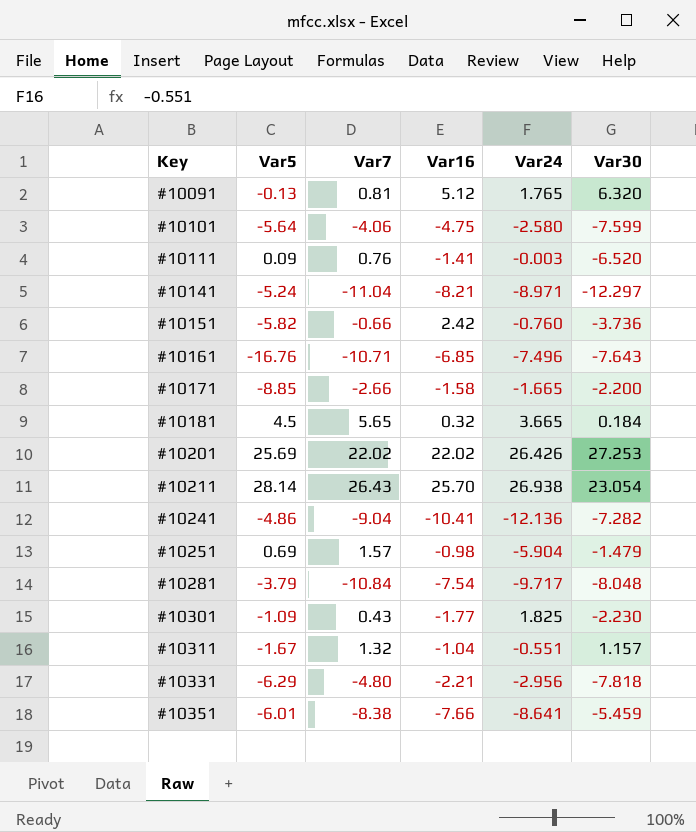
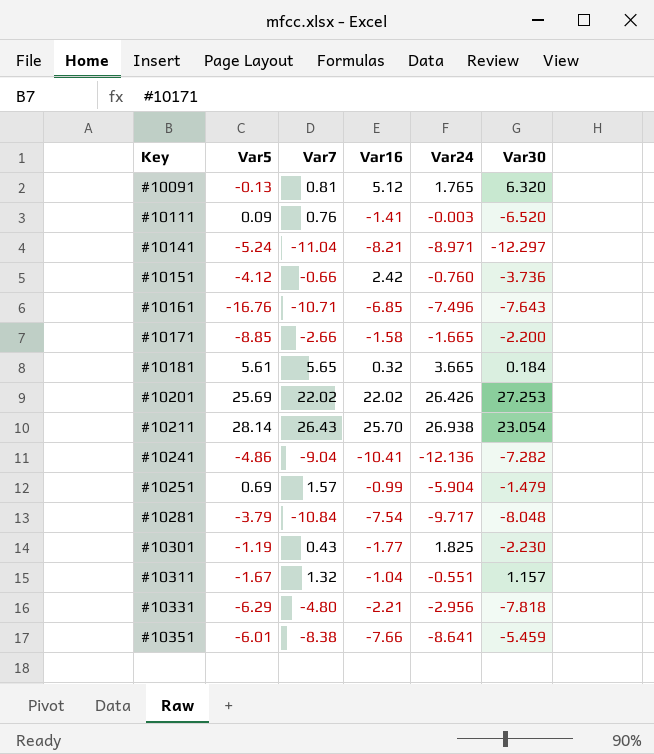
row #10101: -5.64 | -4.06 | -4.75 | -2.580 | -7.599 -> none
#10151 | Var5: -5.82 -> -4.12
#10181 | Var5: 4.5 -> 5.61
#10251 | Var16: -0.98 -> -0.99
#10301 | Var5: -1.09 -> -1.19

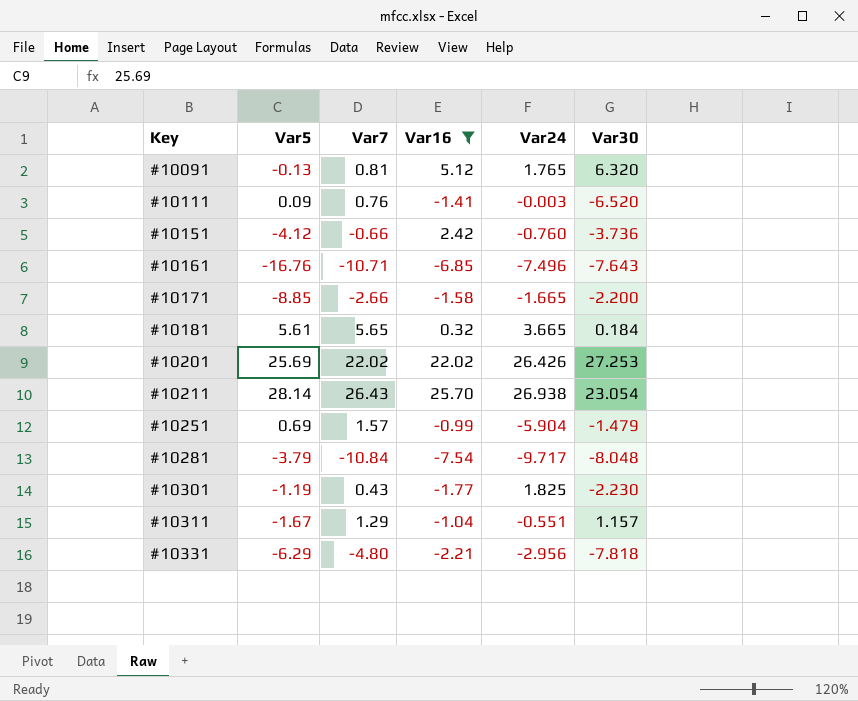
filter: none -> Var16 >= -7.54
#10311 | Var7: 1.32 -> 1.29

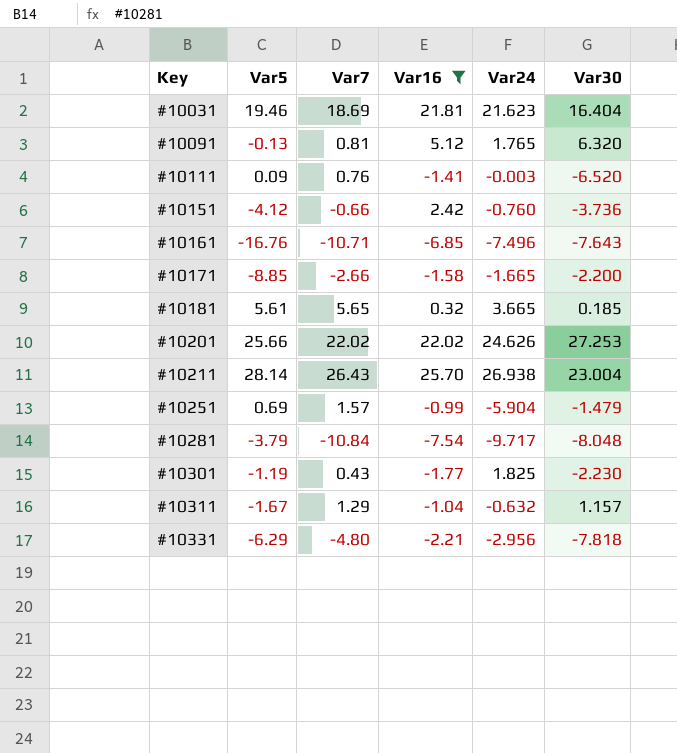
row #10031: none -> 19.46 | 18.69 | 21.81 | 21.623 | 16.404
#10181 | Var30: 0.184 -> 0.185
#10201 | Var5: 25.69 -> 25.66
#10201 | Var24: 26.426 -> 24.626
#10211 | Var30: 23.054 -> 23.004
#10311 | Var24: -0.551 -> -0.632

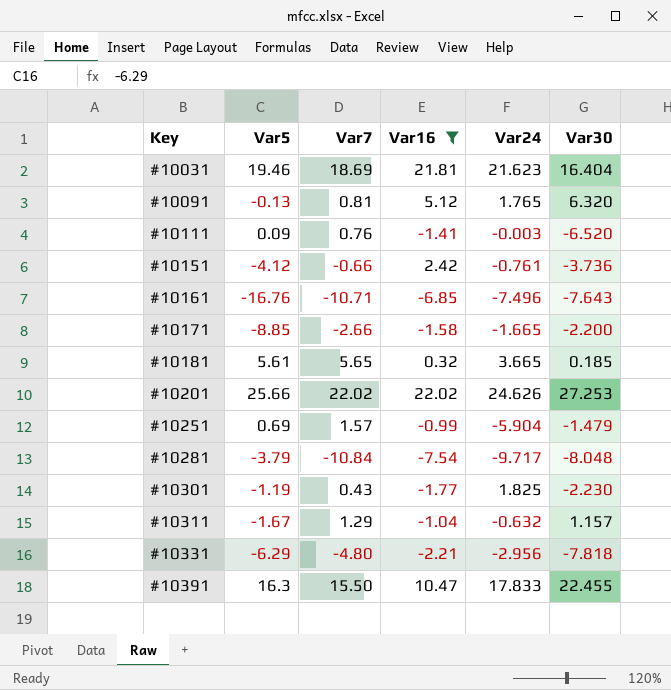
row #10211: 28.14 | 26.43 | 25.70 | 26.938 | 23.004 -> none
#10151 | Var24: -0.760 -> -0.761
row #10391: none -> 16.3 | 15.50 | 10.47 | 17.833 | 22.455

